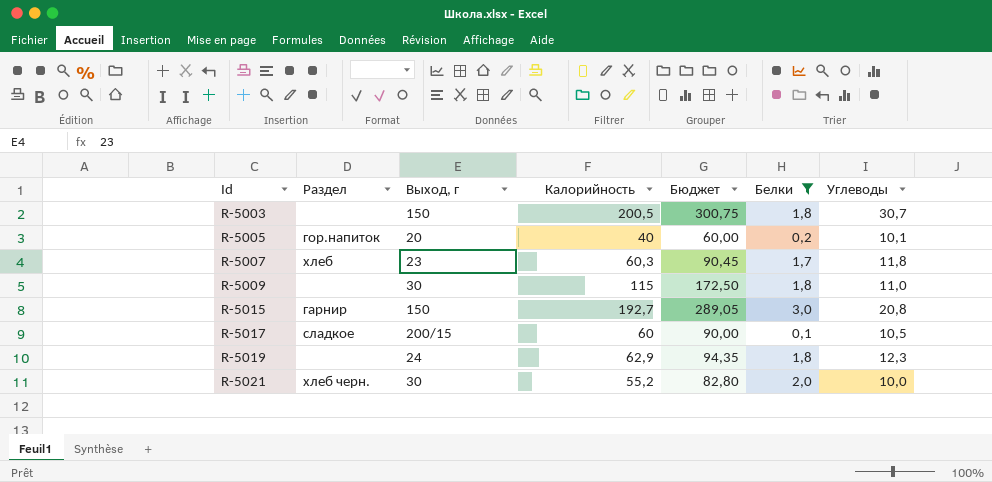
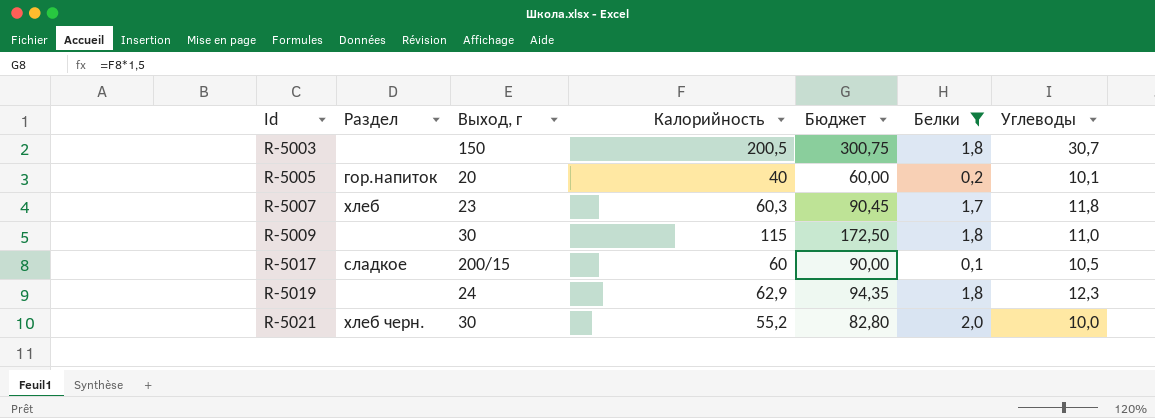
row R-5015: гарнир | 150 | 192,7 | 289,05 | 3,0 | 20,8 -> none

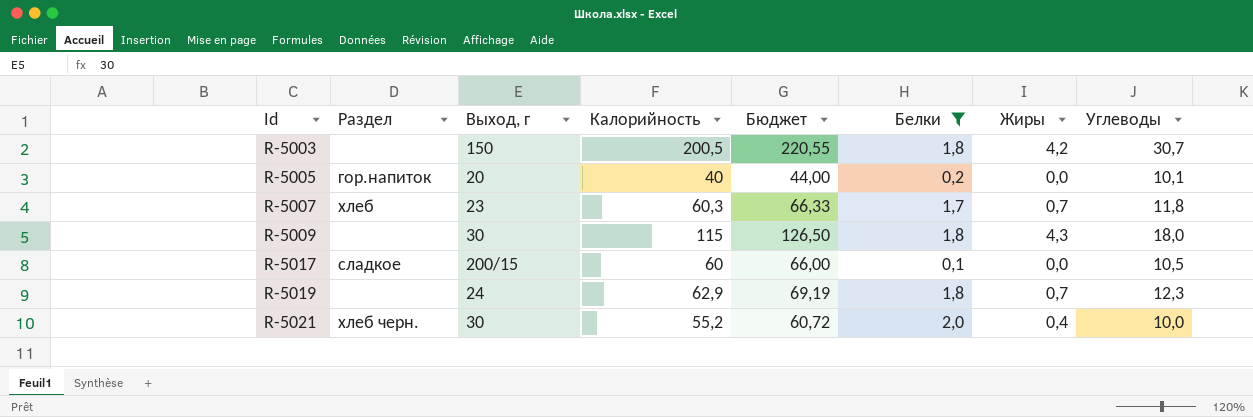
column Бюджет | formula: [Калорийность] * 1,5 -> [Калорийность] * 1,1
column Жиры | position: none -> 7
R-5009 | Углеводы: 11,0 -> 18,0

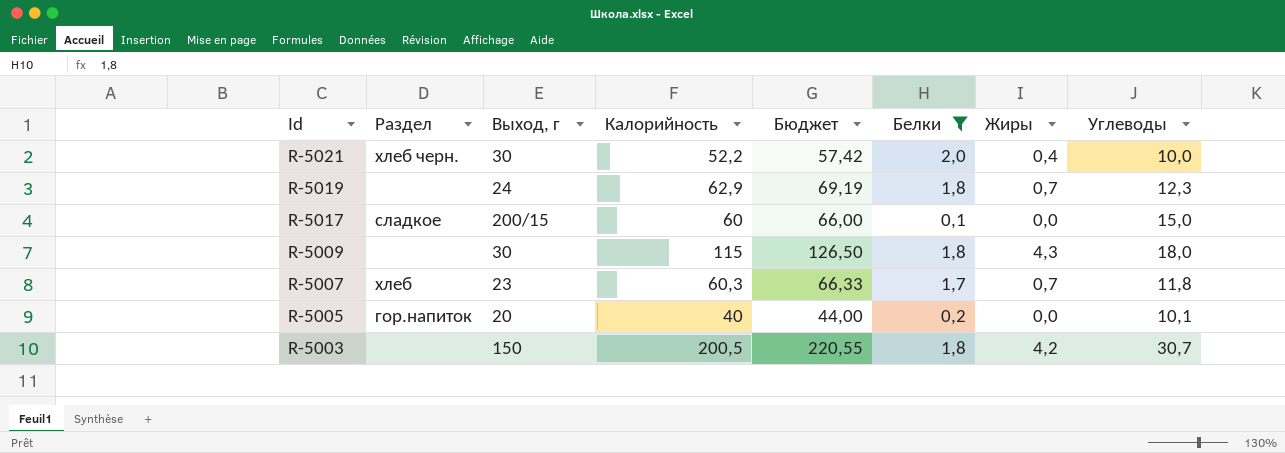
row order: Id ascending -> Id descending
R-5021 | Калорийность: 55,2 -> 52,2
R-5021 | Бюджет: 60,72 -> 57,42
R-5017 | Углеводы: 10,5 -> 15,0

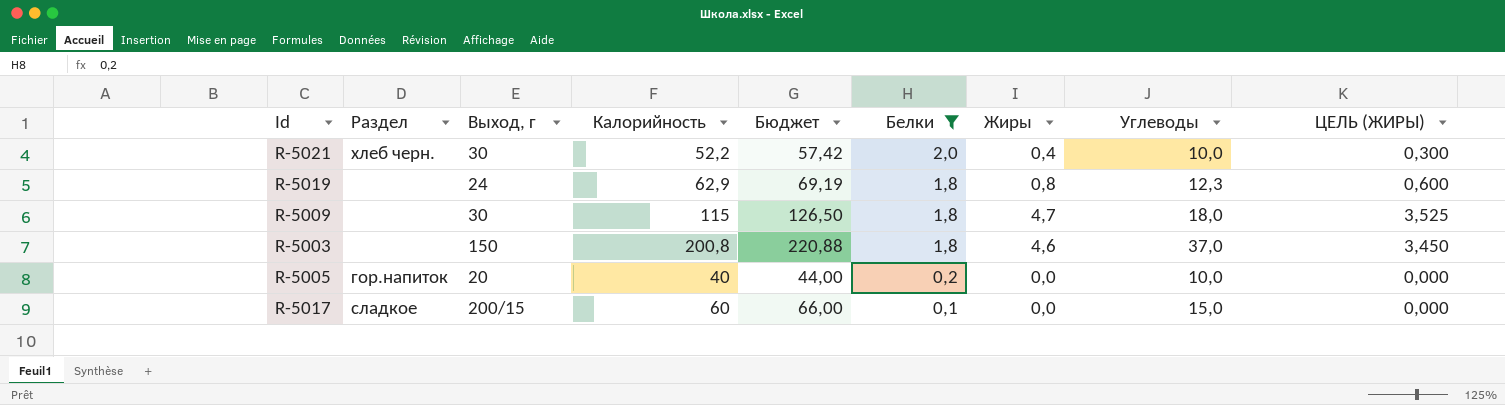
row order: Id descending -> Белки descending
column ЦЕЛЬ (ЖИРЫ) | formula: none -> [Жиры] * 0,75
row R-5007: хлеб | 23 | 60,3 | 66,33 | 1,7 | 0,7 | 11,8 -> none
R-5019 | Жиры: 0,7 -> 0,8
R-5009 | Жиры: 4,3 -> 4,7
R-5003 | Калорийность: 200,5 -> 200,8
R-5003 | Бюджет: 220,55 -> 220,88
R-5003 | Жиры: 4,2 -> 4,6
R-5003 | Углеводы: 30,7 -> 37,0
R-5005 | Углеводы: 10,1 -> 10,0

